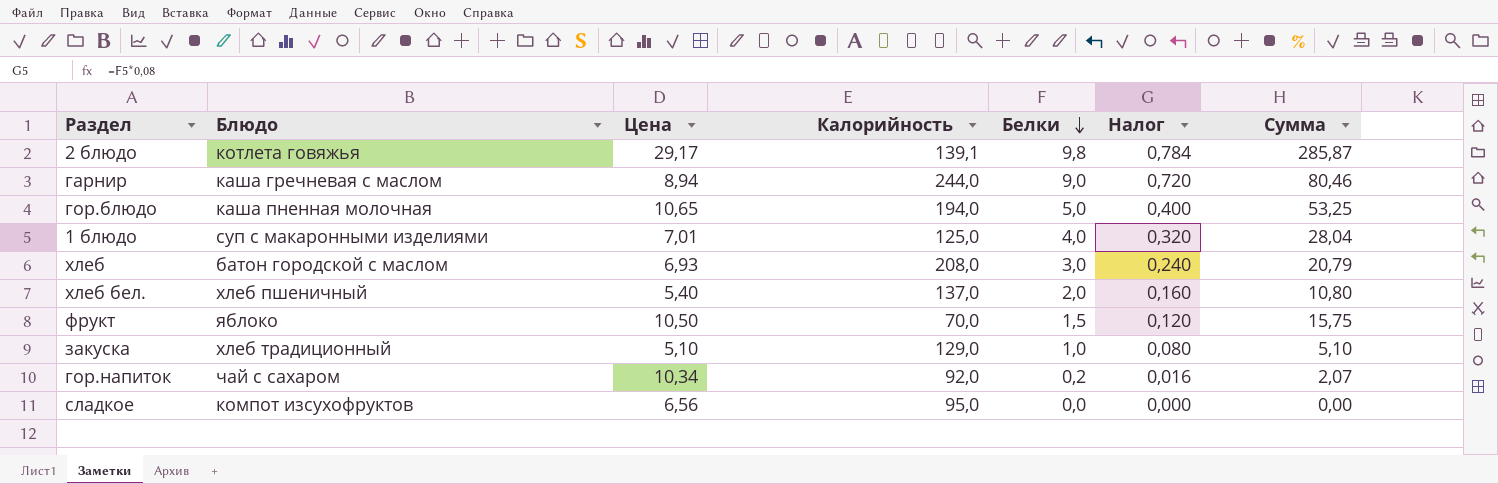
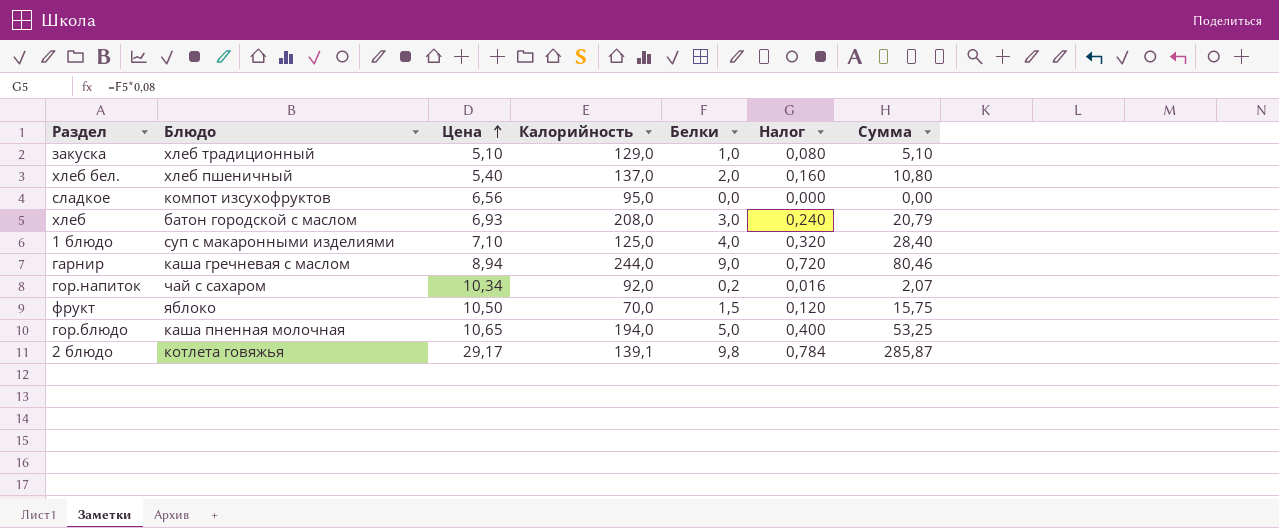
row order: Белки descending -> Цена ascending
1 блюдо | Цена: 7,01 -> 7,10
1 блюдо | Сумма: 28,04 -> 28,40

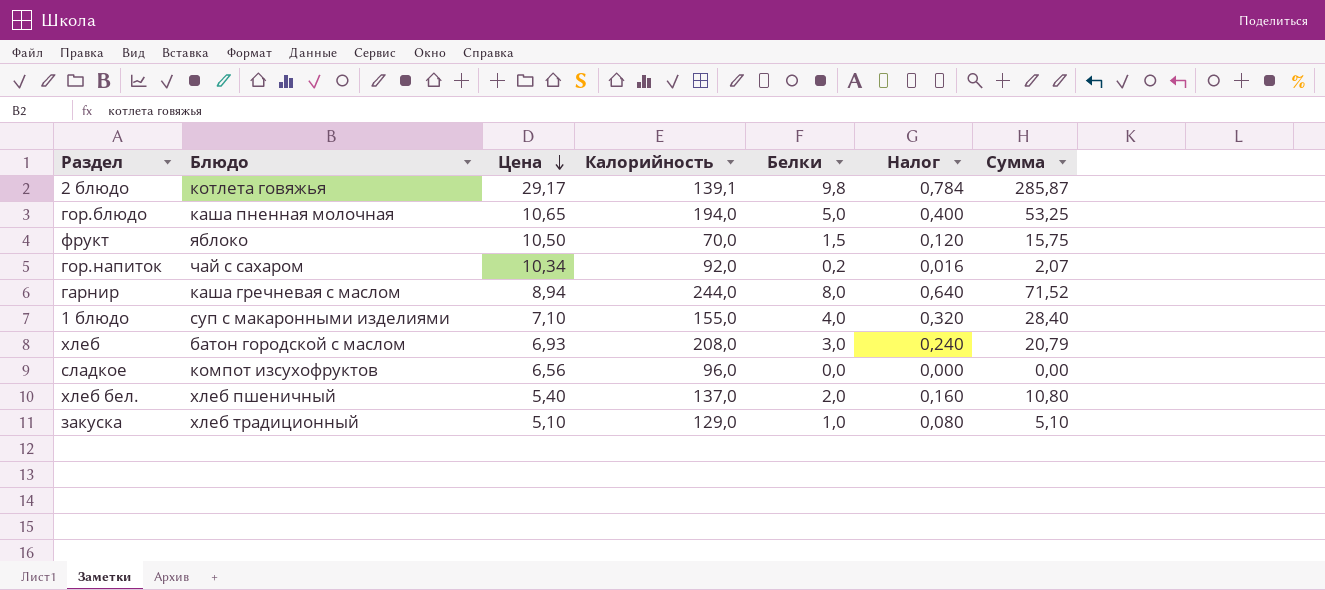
row order: Цена ascending -> Цена descending
гарнир | Белки: 9,0 -> 8,0
гарнир | Налог: 0,720 -> 0,640
гарнир | Сумма: 80,46 -> 71,52
1 блюдо | Калорийность: 125,0 -> 155,0
сладкое | Калорийность: 95,0 -> 96,0

